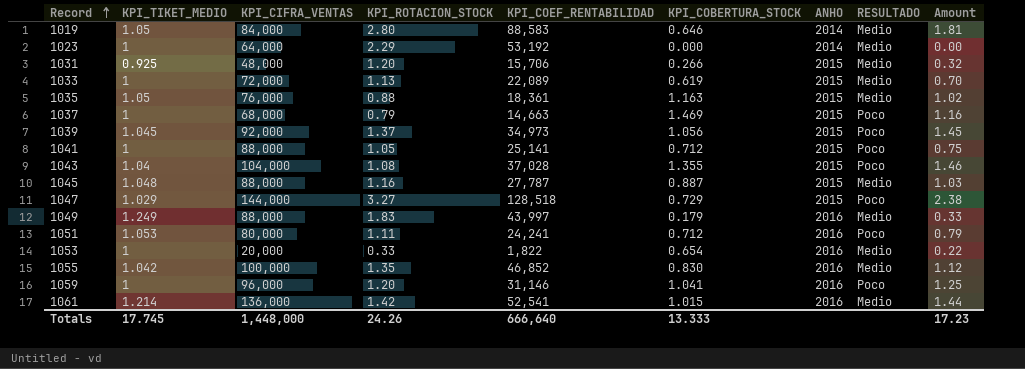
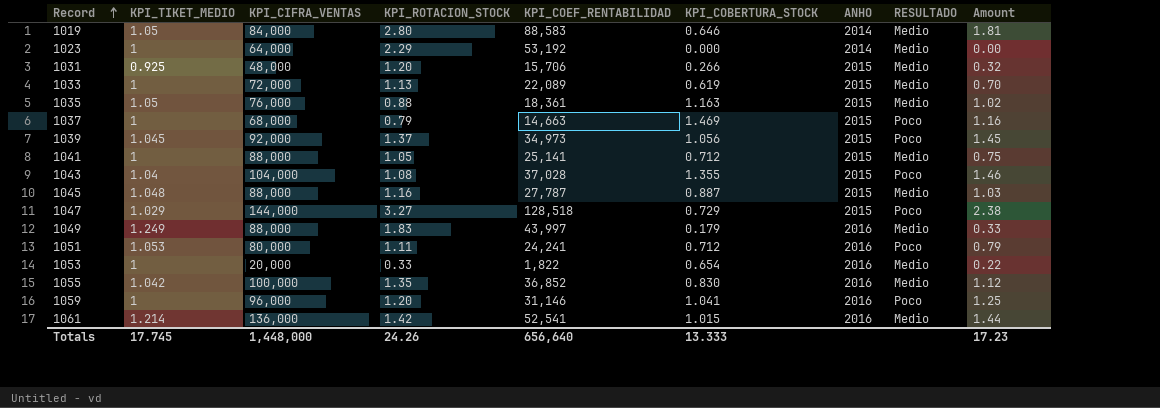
1041 | RESULTADO: Poco -> Medio
1055 | KPI_COEF_RENTABILIDAD: 46,852 -> 36,852
Totals | KPI_COEF_RENTABILIDAD: 666,640 -> 656,640

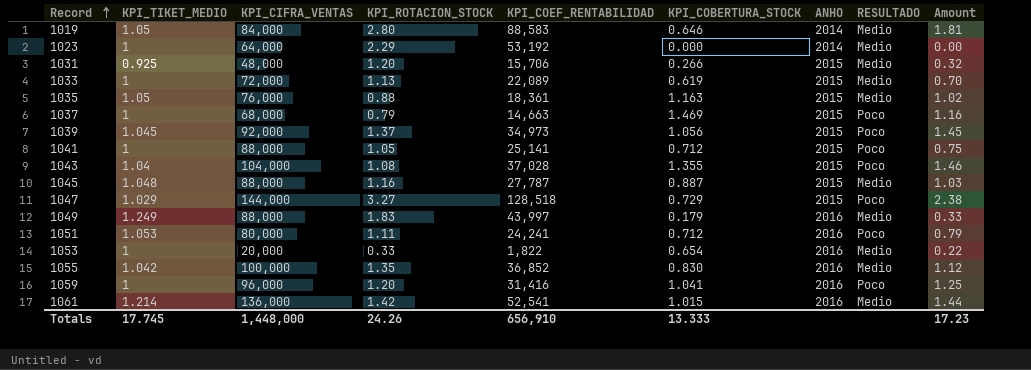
1041 | RESULTADO: Medio -> Poco
1059 | KPI_COEF_RENTABILIDAD: 31,146 -> 31,416
Totals | KPI_COEF_RENTABILIDAD: 656,640 -> 656,910

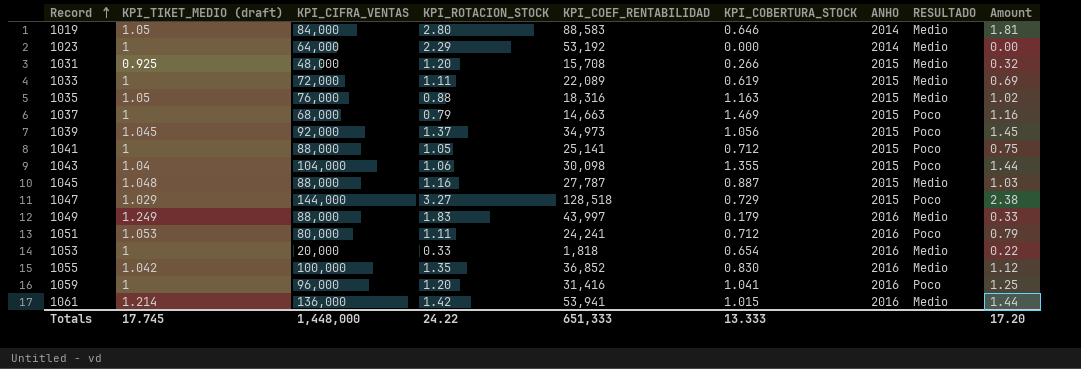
column name: KPI_TIKET_MEDIO -> KPI_TIKET_MEDIO (draft)
1031 | KPI_COEF_RENTABILIDAD: 15,706 -> 15,708
1033 | KPI_ROTACION_STOCK: 1.13 -> 1.11
1033 | Amount: 0.70 -> 0.69
1035 | KPI_COEF_RENTABILIDAD: 18,361 -> 18,316
1043 | KPI_ROTACION_STOCK: 1.08 -> 1.06
1043 | KPI_COEF_RENTABILIDAD: 37,028 -> 30,098
1043 | Amount: 1.46 -> 1.44
1053 | KPI_COEF_RENTABILIDAD: 1,822 -> 1,818
1061 | KPI_COEF_RENTABILIDAD: 52,541 -> 53,941
Totals | KPI_ROTACION_STOCK: 24.26 -> 24.22
Totals | KPI_COEF_RENTABILIDAD: 656,910 -> 651,333
Totals | Amount: 17.23 -> 17.20

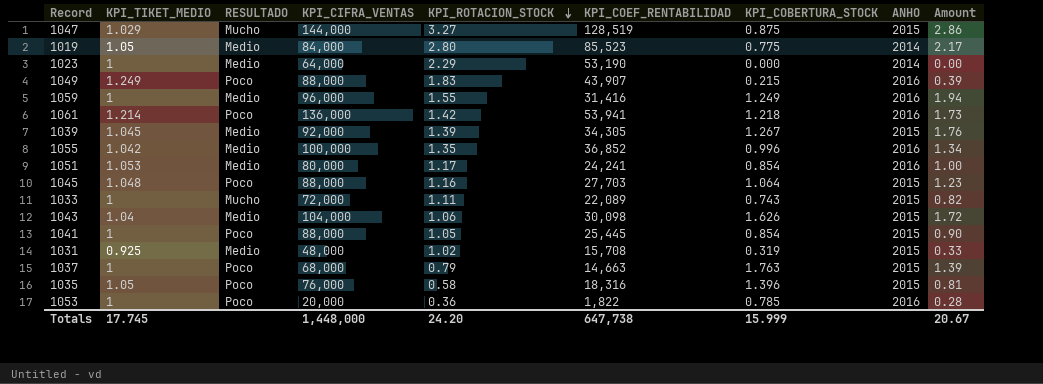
row order: Record ascending -> KPI_ROTACION_STOCK descending
column name: KPI_TIKET_MEDIO (draft) -> KPI_TIKET_MEDIO
column RESULTADO | position: 8 -> 3
1047 | RESULTADO: Poco -> Mucho
1047 | KPI_COEF_RENTABILIDAD: 128,518 -> 128,519
1047 | KPI_COBERTURA_STOCK: 0.729 -> 0.875
1047 | Amount: 2.38 -> 2.86
1019 | KPI_COEF_RENTABILIDAD: 88,583 -> 85,523
1019 | KPI_COBERTURA_STOCK: 0.646 -> 0.775
1019 | Amount: 1.81 -> 2.17
1023 | KPI_COEF_RENTABILIDAD: 53,192 -> 53,190
1049 | RESULTADO: Medio -> Poco
1049 | KPI_COEF_RENTABILIDAD: 43,997 -> 43,907
1049 | KPI_COBERTURA_STOCK: 0.179 -> 0.215
1049 | Amount: 0.33 -> 0.39
1059 | RESULTADO: Poco -> Medio
1059 | KPI_ROTACION_STOCK: 1.20 -> 1.55
1059 | KPI_COBERTURA_STOCK: 1.041 -> 1.249
1059 | Amount: 1.25 -> 1.94
1061 | RESULTADO: Medio -> Poco
1061 | KPI_COBERTURA_STOCK: 1.015 -> 1.218
1061 | Amount: 1.44 -> 1.73
1039 | RESULTADO: Poco -> Medio
1039 | KPI_ROTACION_STOCK: 1.37 -> 1.39
1039 | KPI_COEF_RENTABILIDAD: 34,973 -> 34,305
1039 | KPI_COBERTURA_STOCK: 1.056 -> 1.267
1039 | Amount: 1.45 -> 1.76
1055 | KPI_COBERTURA_STOCK: 0.830 -> 0.996
1055 | Amount: 1.12 -> 1.34
1051 | RESULTADO: Poco -> Medio
1051 | KPI_ROTACION_STOCK: 1.11 -> 1.17
1051 | KPI_COBERTURA_STOCK: 0.712 -> 0.854
1051 | Amount: 0.79 -> 1.00
1045 | RESULTADO: Medio -> Poco
1045 | KPI_COEF_RENTABILIDAD: 27,787 -> 27,703
1045 | KPI_COBERTURA_STOCK: 0.887 -> 1.064
1045 | Amount: 1.03 -> 1.23
1033 | RESULTADO: Medio -> Mucho
1033 | KPI_COBERTURA_STOCK: 0.619 -> 0.743
1033 | Amount: 0.69 -> 0.82
1043 | RESULTADO: Poco -> Medio
1043 | KPI_COBERTURA_STOCK: 1.355 -> 1.626
1043 | Amount: 1.44 -> 1.72
1041 | KPI_COEF_RENTABILIDAD: 25,141 -> 25,445
1041 | KPI_COBERTURA_STOCK: 0.712 -> 0.854
1041 | Amount: 0.75 -> 0.90
1031 | KPI_ROTACION_STOCK: 1.20 -> 1.02
1031 | KPI_COBERTURA_STOCK: 0.266 -> 0.319
1031 | Amount: 0.32 -> 0.33
1037 | KPI_COBERTURA_STOCK: 1.469 -> 1.763
1037 | Amount: 1.16 -> 1.39
1035 | RESULTADO: Medio -> Poco
1035 | KPI_ROTACION_STOCK: 0.88 -> 0.58
1035 | KPI_COBERTURA_STOCK: 1.163 -> 1.396
1035 | Amount: 1.02 -> 0.81
1053 | RESULTADO: Medio -> Poco
1053 | KPI_ROTACION_STOCK: 0.33 -> 0.36
1053 | KPI_COEF_RENTABILIDAD: 1,818 -> 1,822
1053 | KPI_COBERTURA_STOCK: 0.654 -> 0.785
1053 | Amount: 0.22 -> 0.28
Totals | KPI_ROTACION_STOCK: 24.22 -> 24.20
Totals | KPI_COEF_RENTABILIDAD: 651,333 -> 647,738
Totals | KPI_COBERTURA_STOCK: 13.333 -> 15.999
Totals | Amount: 17.20 -> 20.67

